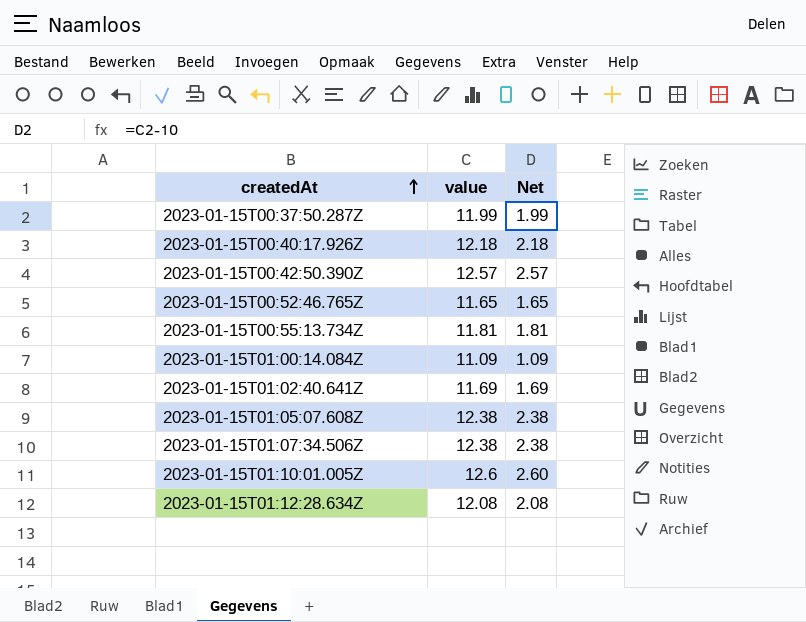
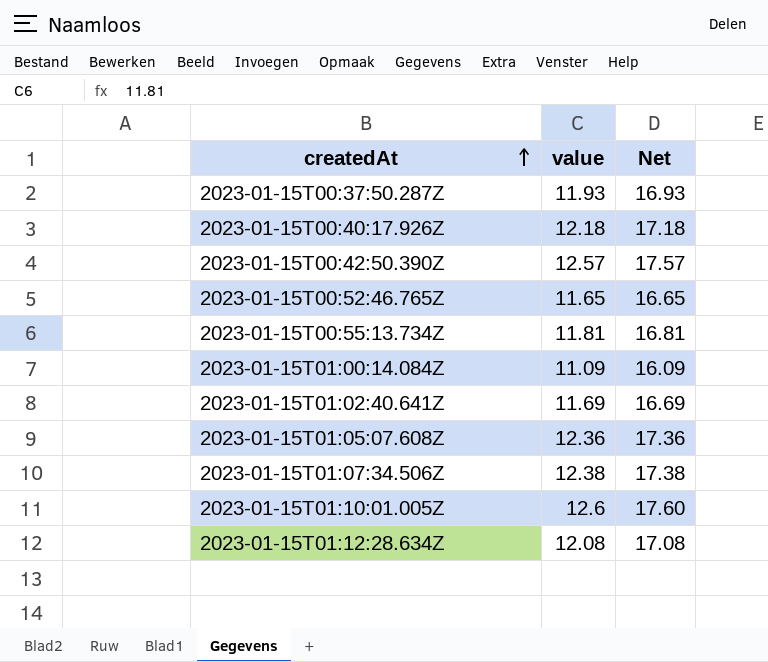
column Net | formula: [value] - 10 -> [value] + 5
2023-01-15T00:37:50.287Z | value: 11.99 -> 11.93
2023-01-15T01:05:07.608Z | value: 12.38 -> 12.36

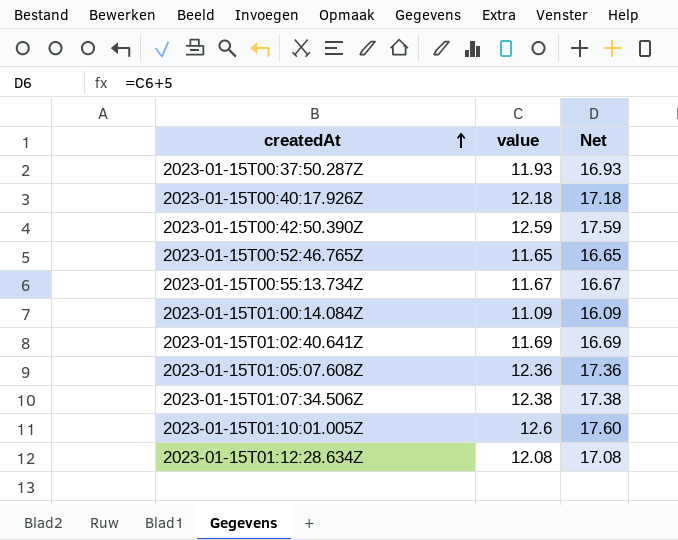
2023-01-15T00:42:50.390Z | value: 12.57 -> 12.59
2023-01-15T00:42:50.390Z | Net: 17.57 -> 17.59
2023-01-15T00:55:13.734Z | value: 11.81 -> 11.67
2023-01-15T00:55:13.734Z | Net: 16.81 -> 16.67

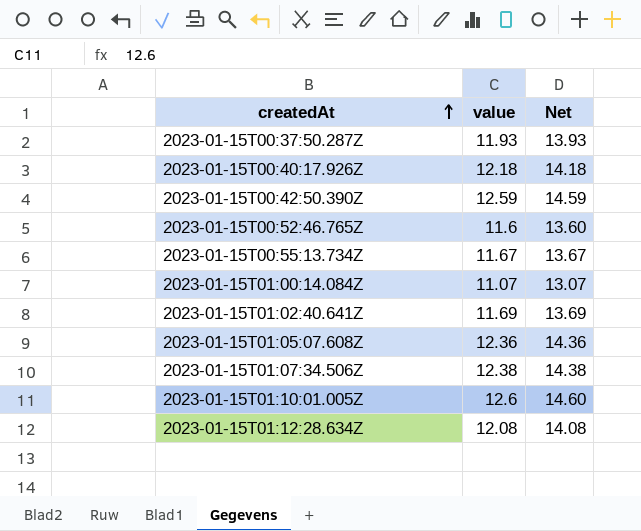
column Net | formula: [value] + 5 -> [value] + 2
2023-01-15T00:52:46.765Z | value: 11.65 -> 11.6
2023-01-15T01:00:14.084Z | value: 11.09 -> 11.07

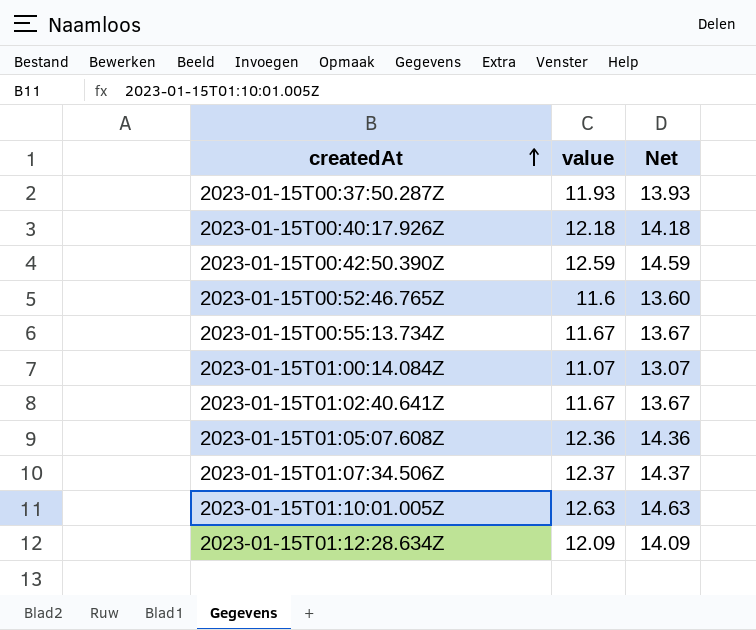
2023-01-15T01:02:40.641Z | value: 11.69 -> 11.67
2023-01-15T01:02:40.641Z | Net: 13.69 -> 13.67
2023-01-15T01:07:34.506Z | value: 12.38 -> 12.37
2023-01-15T01:07:34.506Z | Net: 14.38 -> 14.37
2023-01-15T01:10:01.005Z | value: 12.6 -> 12.63
2023-01-15T01:10:01.005Z | Net: 14.60 -> 14.63
2023-01-15T01:12:28.634Z | value: 12.08 -> 12.09
2023-01-15T01:12:28.634Z | Net: 14.08 -> 14.09

